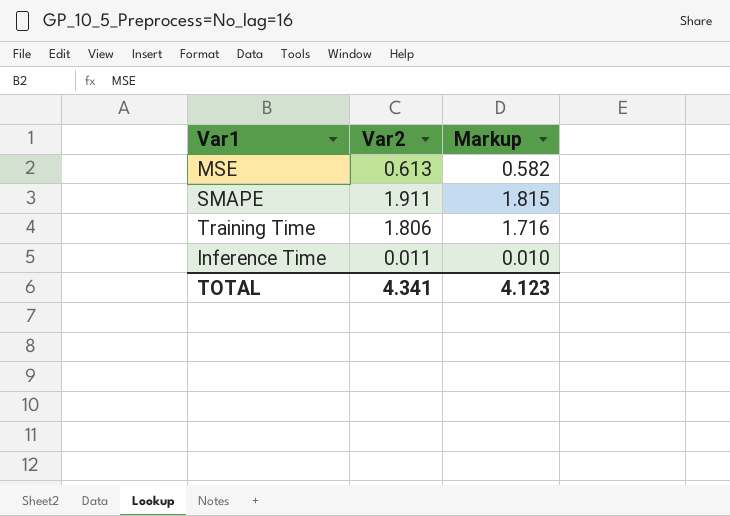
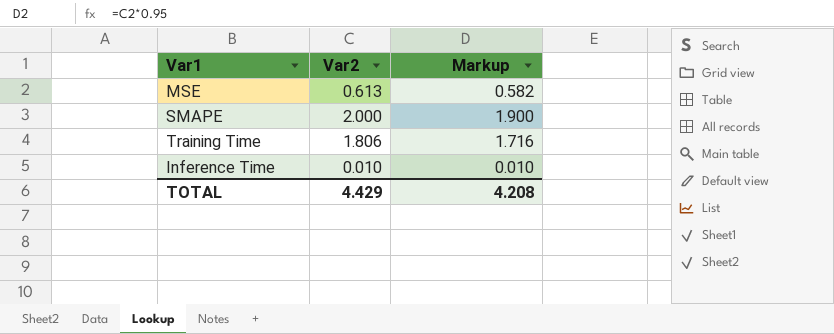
SMAPE | Var2: 1.911 -> 2.000
SMAPE | Markup: 1.815 -> 1.900
Inference Time | Var2: 0.011 -> 0.010
TOTAL | Var2: 4.341 -> 4.429
TOTAL | Markup: 4.123 -> 4.208

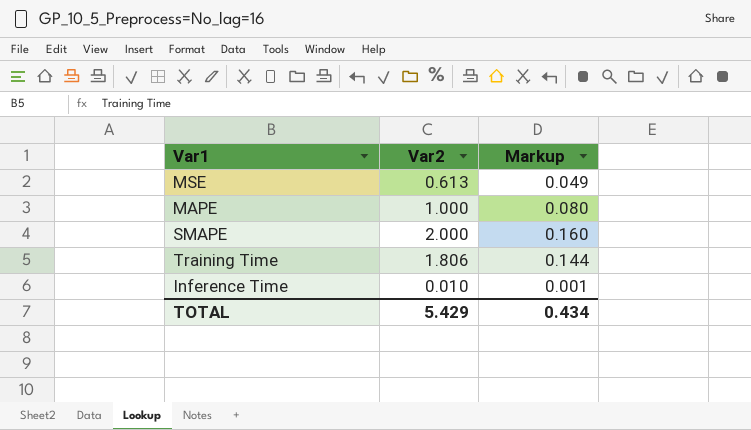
column Markup | formula: [Var2] * 0.95 -> [Var2] * 0.08
row MAPE: none -> 1.000 | 0.080
TOTAL | Var2: 4.429 -> 5.429
TOTAL | Markup: 4.208 -> 0.434

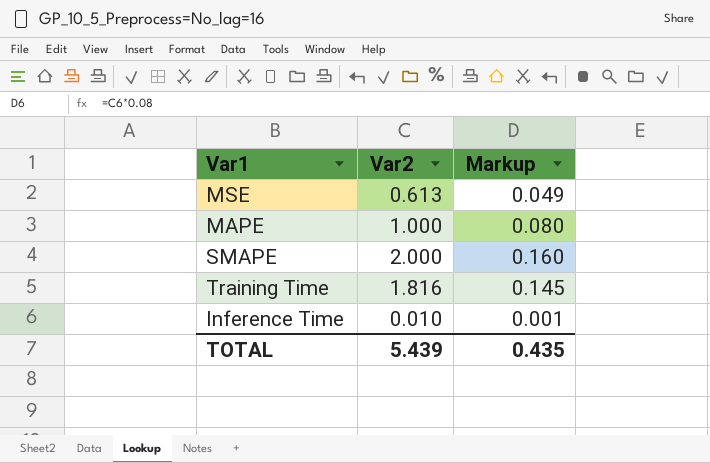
Training Time | Var2: 1.806 -> 1.816
Training Time | Markup: 0.144 -> 0.145
TOTAL | Var2: 5.429 -> 5.439
TOTAL | Markup: 0.434 -> 0.435

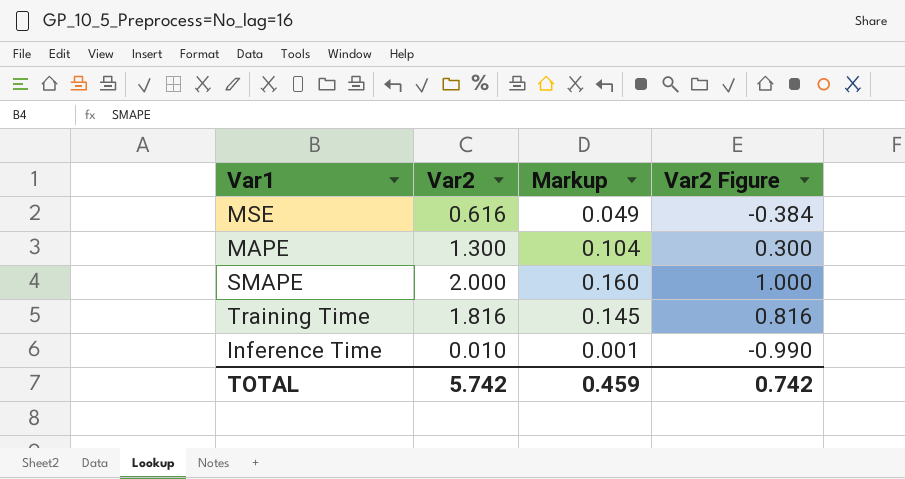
column Var2 Figure | formula: none -> [Var2] - 1
MSE | Var2: 0.613 -> 0.616
MAPE | Var2: 1.000 -> 1.300
MAPE | Markup: 0.080 -> 0.104
TOTAL | Var2: 5.439 -> 5.742
TOTAL | Markup: 0.435 -> 0.459

